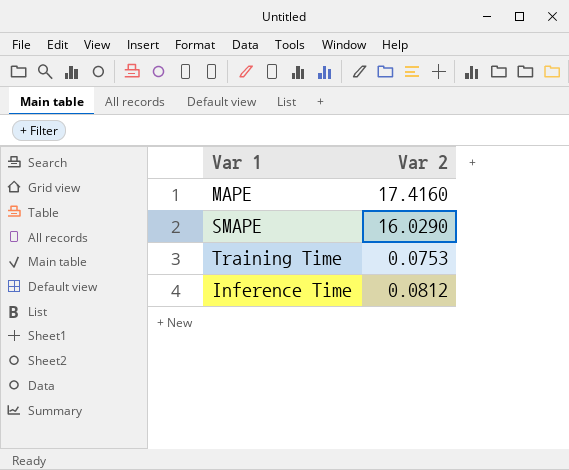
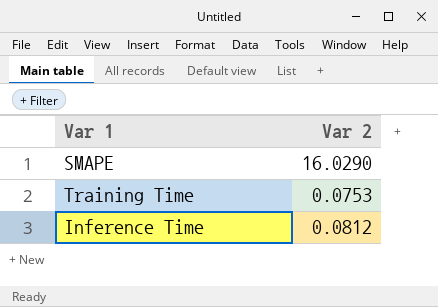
row MAPE: 17.4160 -> none

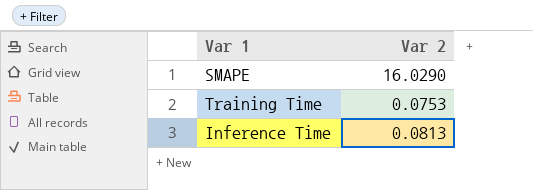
Inference Time | Var 2: 0.0812 -> 0.0813

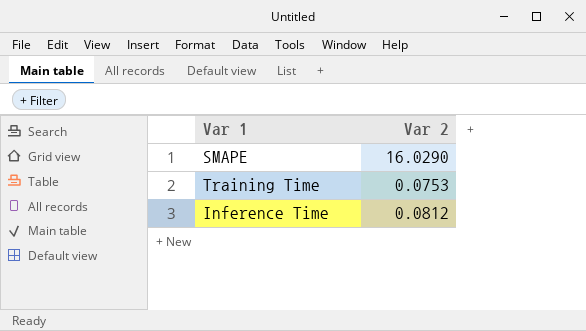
Inference Time | Var 2: 0.0813 -> 0.0812

